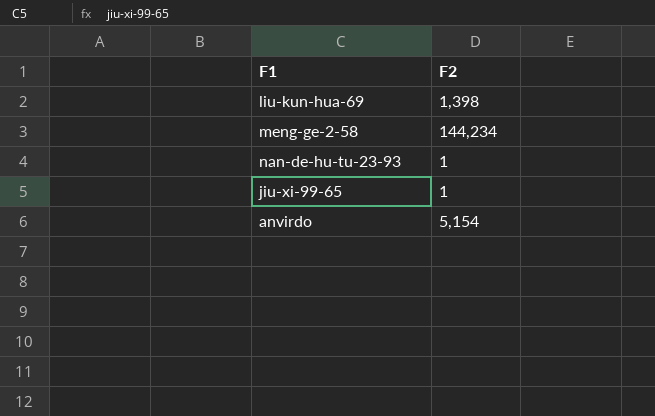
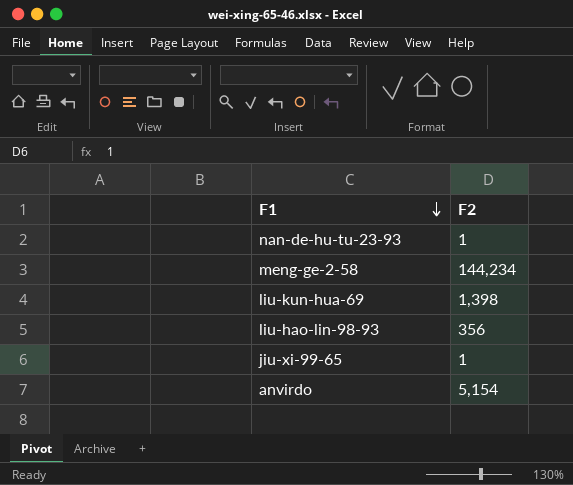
row order: none -> F1 descending
row liu-hao-lin-98-93: none -> 356

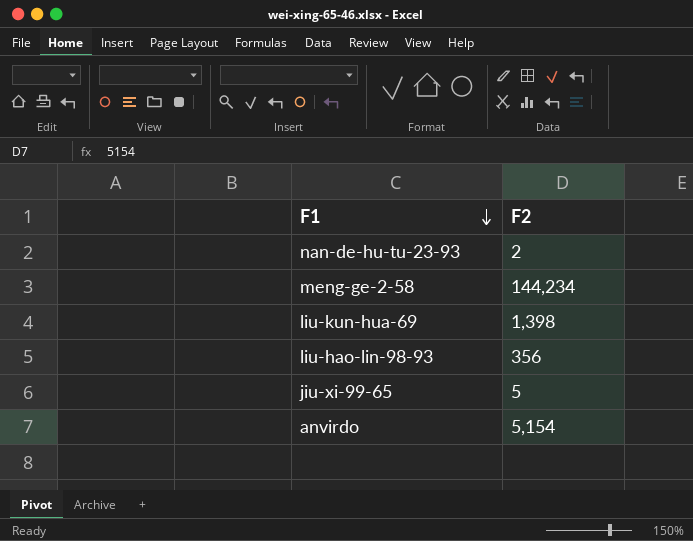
nan-de-hu-tu-23-93 | F2: 1 -> 2
jiu-xi-99-65 | F2: 1 -> 5

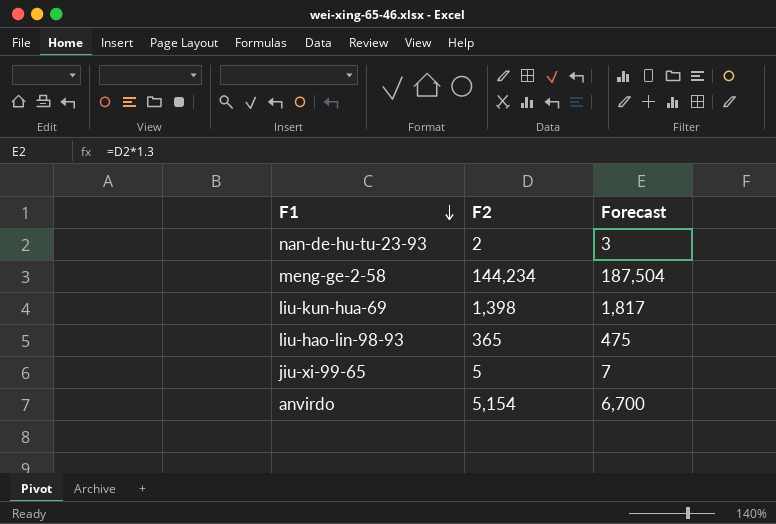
column Forecast | formula: none -> [F2] * 1.3
liu-hao-lin-98-93 | F2: 356 -> 365

